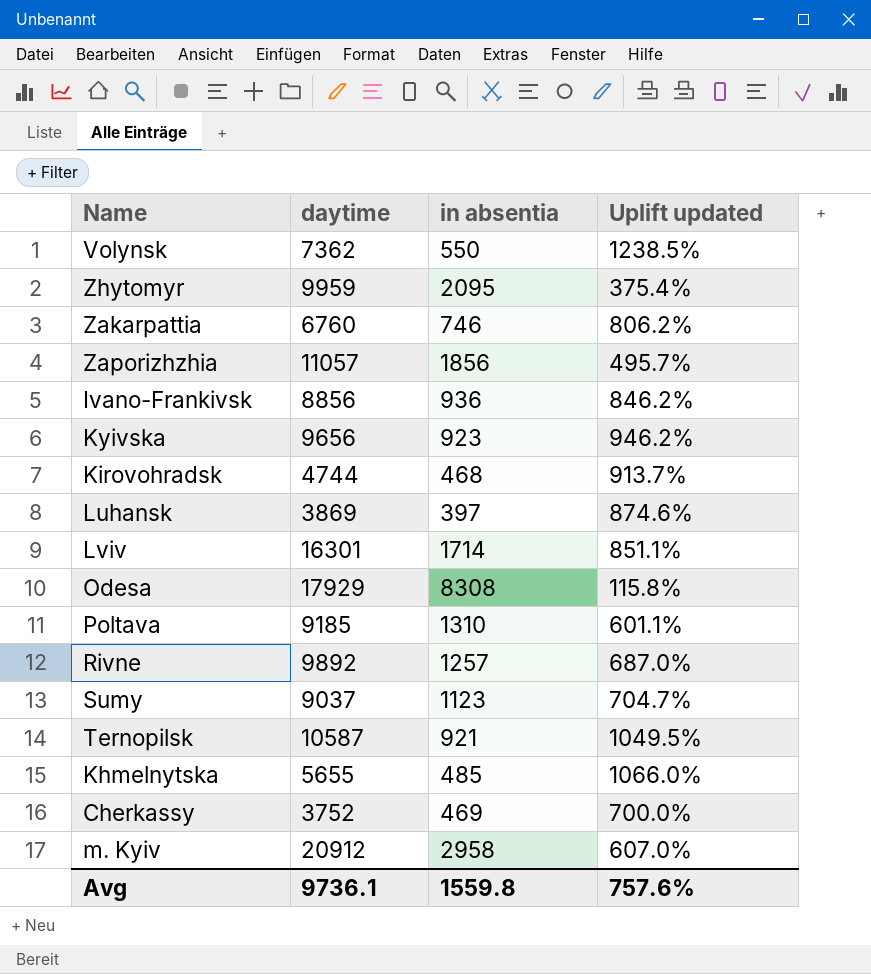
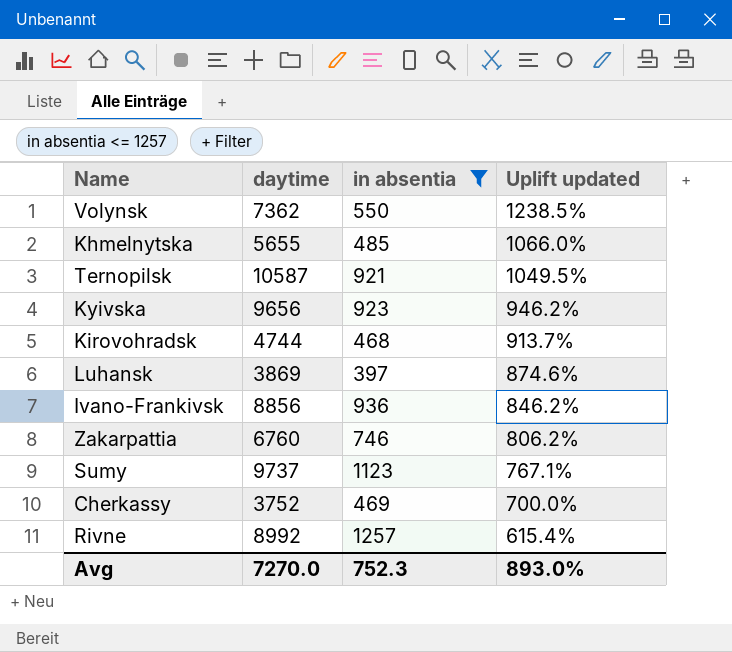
filter: none -> in absentia <= 1257
row order: none -> Uplift updated descending
Sumy | daytime: 9037 -> 9737
Sumy | Uplift updated: 704.7% -> 767.1%
Rivne | daytime: 9892 -> 8992
Rivne | Uplift updated: 687.0% -> 615.4%
Avg | daytime: 9736.1 -> 7270.0
Avg | in absentia: 1559.8 -> 752.3
Avg | Uplift updated: 757.6% -> 893.0%

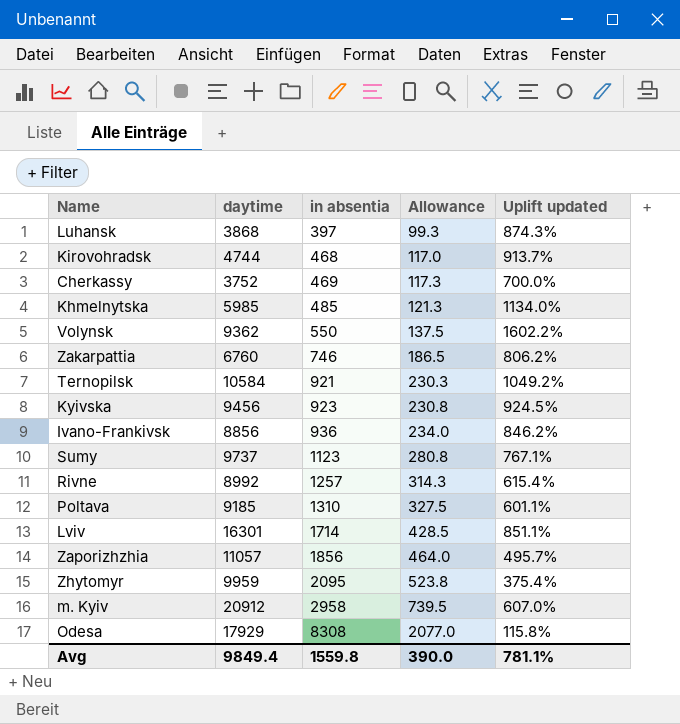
filter: in absentia <= 1257 -> none
row order: Uplift updated descending -> in absentia ascending
column Allowance | formula: none -> [in absentia] * 0.25
Luhansk | daytime: 3869 -> 3868
Luhansk | Uplift updated: 874.6% -> 874.3%
Khmelnytska | daytime: 5655 -> 5985
Khmelnytska | Uplift updated: 1066.0% -> 1134.0%
Volynsk | daytime: 7362 -> 9362
Volynsk | Uplift updated: 1238.5% -> 1602.2%
Ternopilsk | daytime: 10587 -> 10584
Ternopilsk | Uplift updated: 1049.5% -> 1049.2%
Kyivska | daytime: 9656 -> 9456
Kyivska | Uplift updated: 946.2% -> 924.5%
Avg | daytime: 7270.0 -> 9849.4
Avg | in absentia: 752.3 -> 1559.8
Avg | Uplift updated: 893.0% -> 781.1%

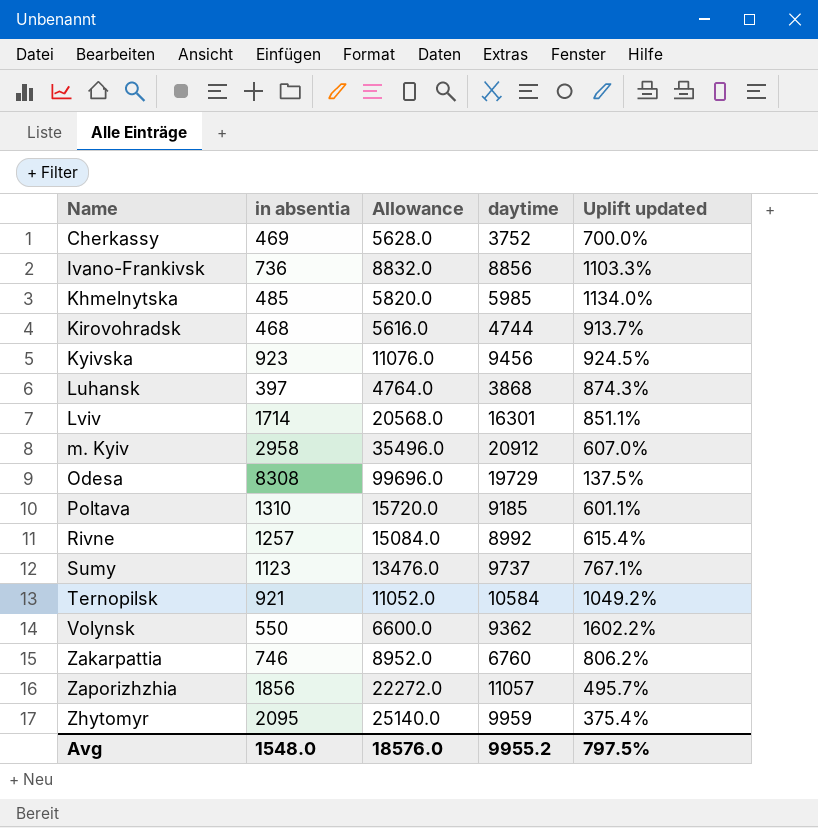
row order: in absentia ascending -> Name ascending
column Allowance | formula: [in absentia] * 0.25 -> [in absentia] * 12
column daytime | position: 2 -> 4
Ivano-Frankivsk | in absentia: 936 -> 736
Ivano-Frankivsk | Uplift updated: 846.2% -> 1103.3%
Odesa | daytime: 17929 -> 19729
Odesa | Uplift updated: 115.8% -> 137.5%
Avg | in absentia: 1559.8 -> 1548.0
Avg | Allowance: 390.0 -> 18576.0
Avg | daytime: 9849.4 -> 9955.2
Avg | Uplift updated: 781.1% -> 797.5%

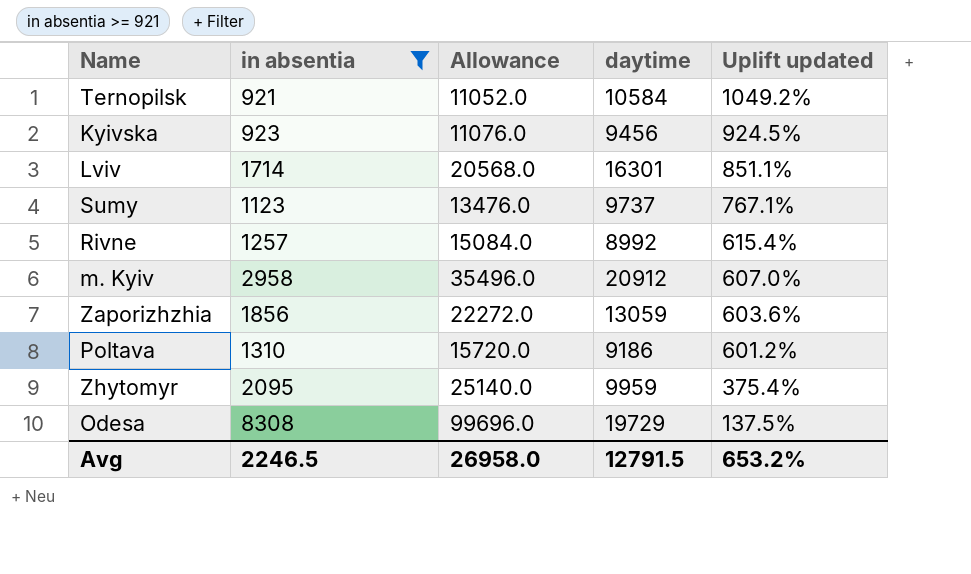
filter: none -> in absentia >= 921
row order: Name ascending -> Uplift updated descending
Zaporizhzhia | daytime: 11057 -> 13059
Zaporizhzhia | Uplift updated: 495.7% -> 603.6%
Poltava | daytime: 9185 -> 9186
Poltava | Uplift updated: 601.1% -> 601.2%
Avg | in absentia: 1548.0 -> 2246.5
Avg | Allowance: 18576.0 -> 26958.0
Avg | daytime: 9955.2 -> 12791.5
Avg | Uplift updated: 797.5% -> 653.2%

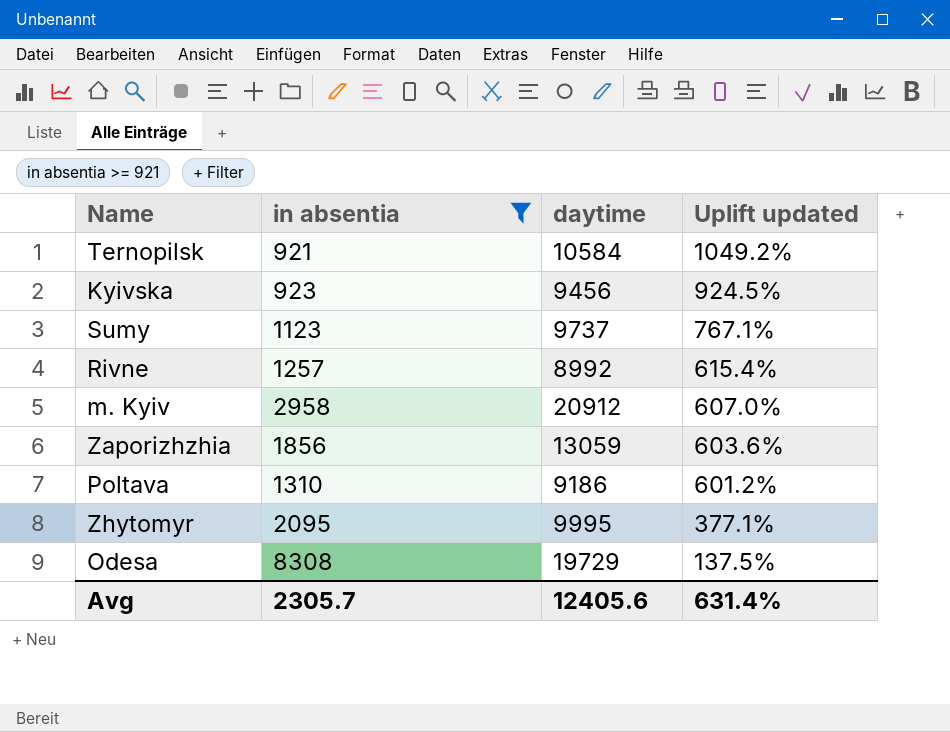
column Allowance | formula: [in absentia] * 12 -> none
row Lviv: 1714 | 20568.0 | 16301 | 851.1% -> none
Zhytomyr | daytime: 9959 -> 9995
Zhytomyr | Uplift updated: 375.4% -> 377.1%
Avg | in absentia: 2246.5 -> 2305.7
Avg | daytime: 12791.5 -> 12405.6
Avg | Uplift updated: 653.2% -> 631.4%

